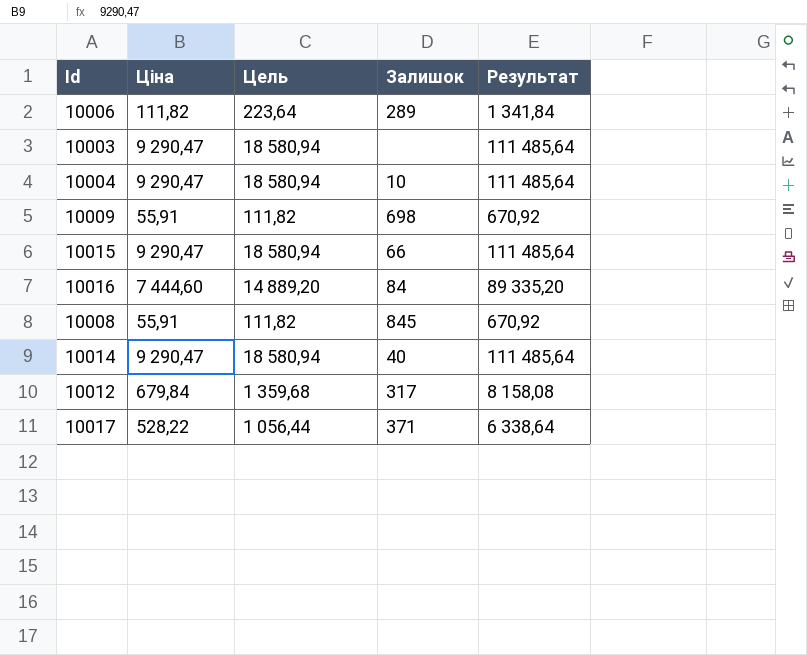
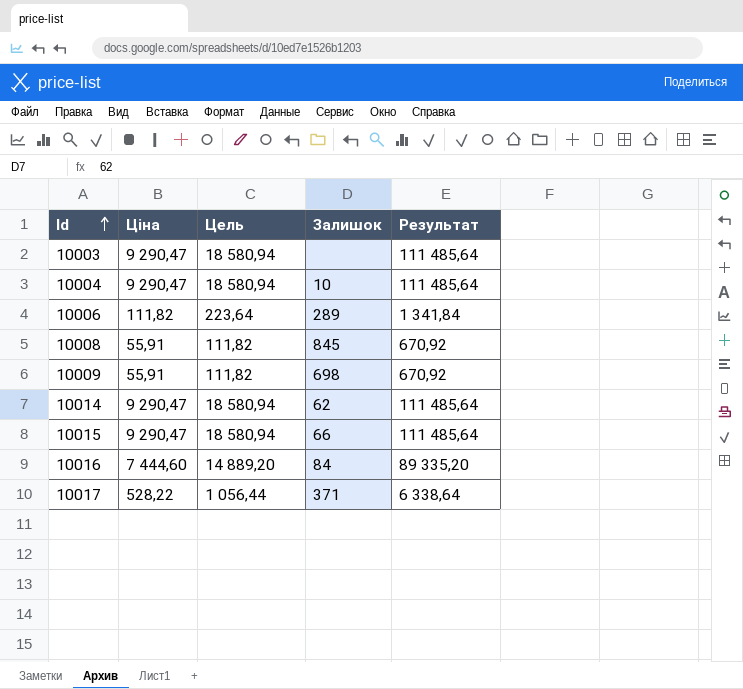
row order: none -> Id ascending
row 10012: 679,84 | 1 359,68 | 317 | 8 158,08 -> none
10014 | Залишок: 40 -> 62

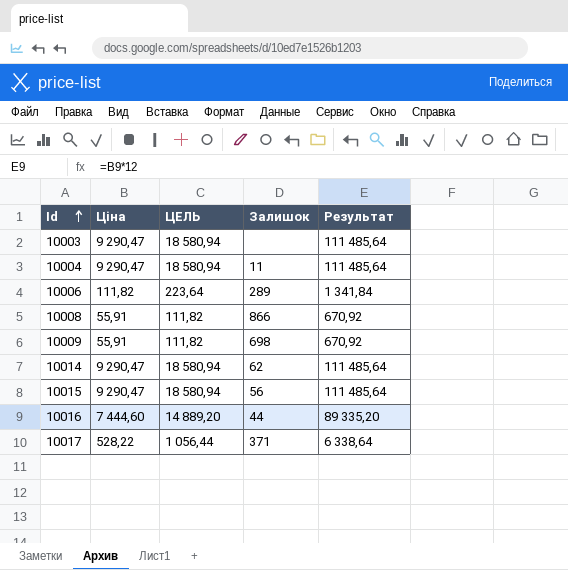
column name: Цель -> ЦЕЛЬ
10004 | Залишок: 10 -> 11
10008 | Залишок: 845 -> 866
10015 | Залишок: 66 -> 56
10016 | Залишок: 84 -> 44

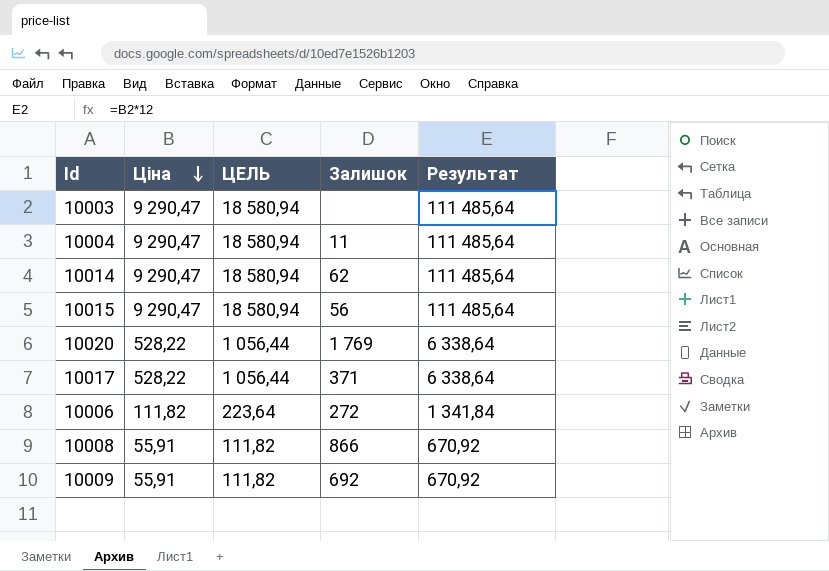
row order: Id ascending -> Ціна descending
row 10016: 7 444,60 | 14 889,20 | 44 | 89 335,20 -> none
row 10020: none -> 528,22 | 1 056,44 | 1 769 | 6 338,64
10006 | Залишок: 289 -> 272
10009 | Залишок: 698 -> 692

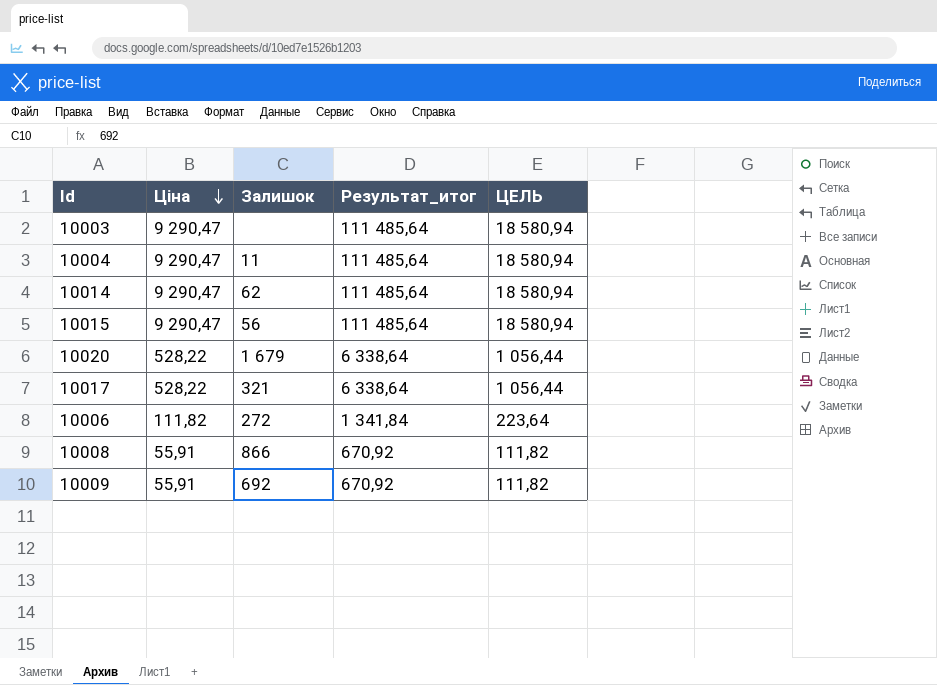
column name: Результат -> Результат_итог
column ЦЕЛЬ | position: 3 -> 5
10020 | Залишок: 1 769 -> 1 679
10017 | Залишок: 371 -> 321

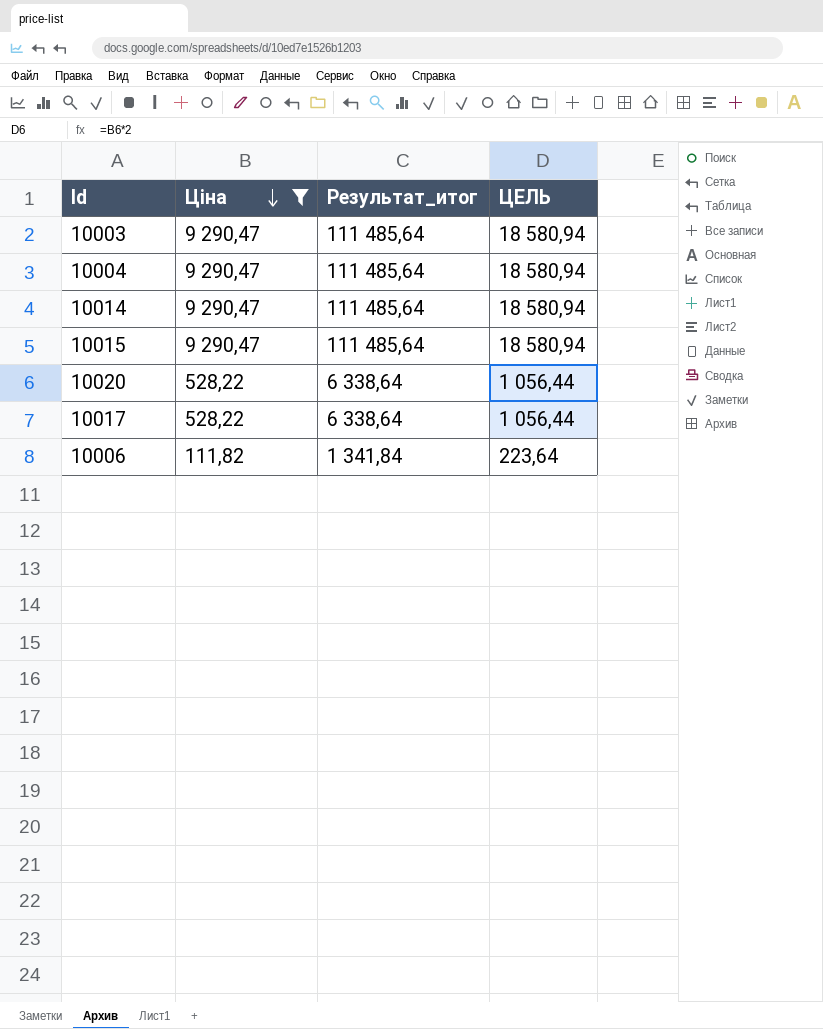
filter: none -> Ціна != 55,91
column Залишок | position: 3 -> none

